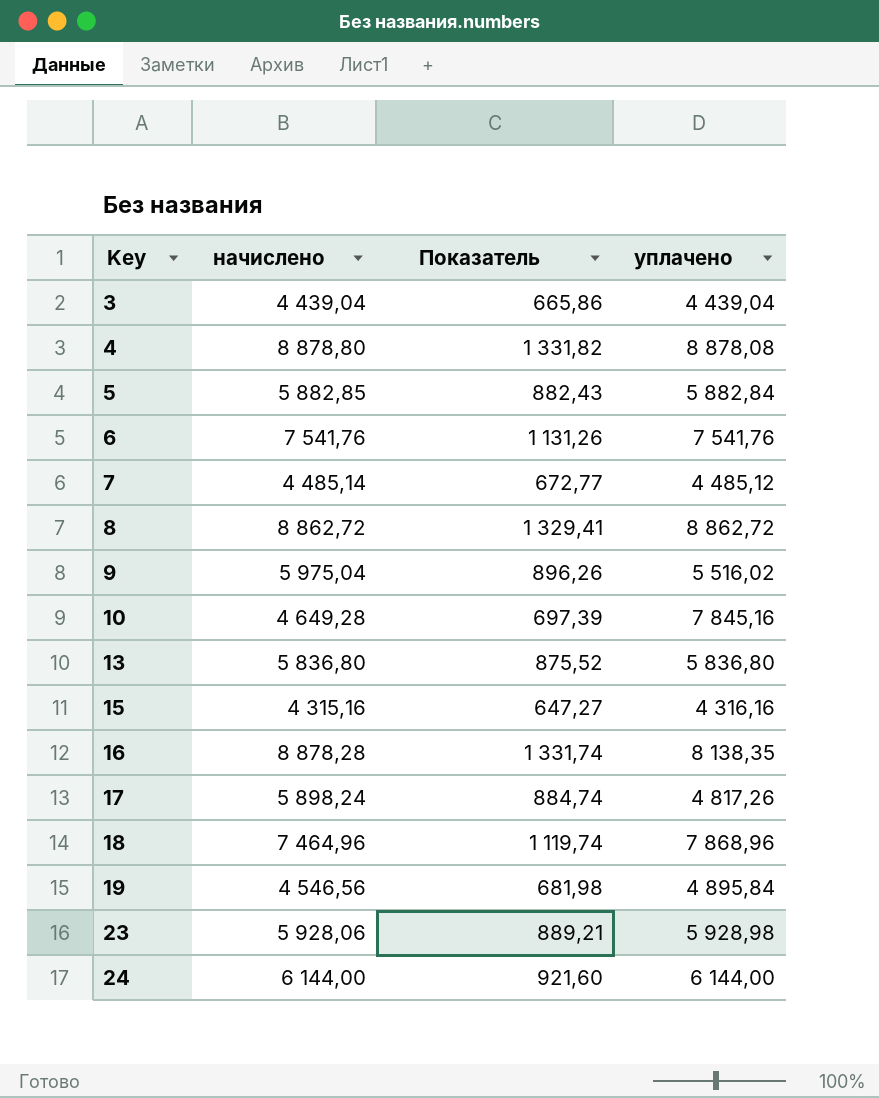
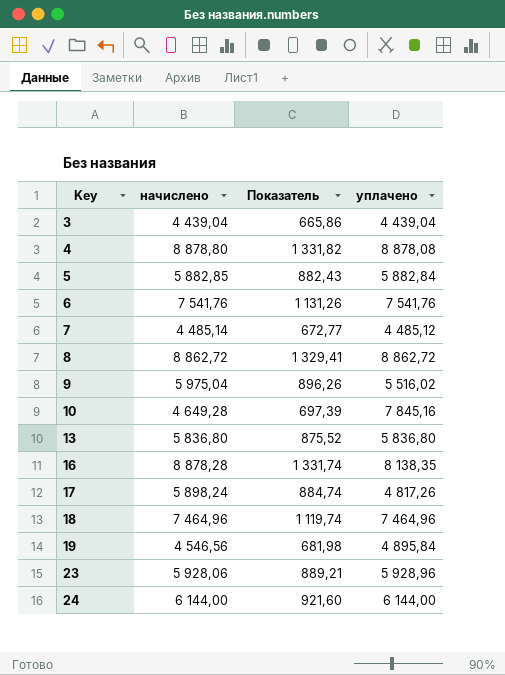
row 15: 4 315,16 | 647,27 | 4 316,16 -> none
18 | уплачено: 7 868,96 -> 7 464,96
23 | уплачено: 5 928,98 -> 5 928,96

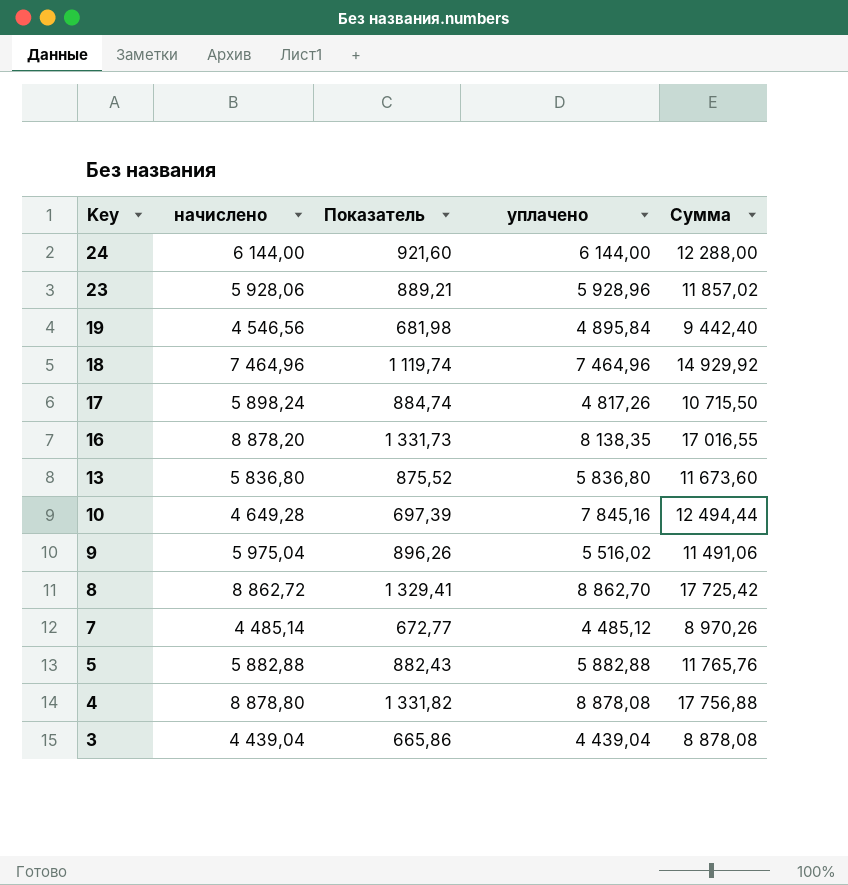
row order: Key ascending -> Key descending
column Сумма | formula: none -> [начислено] + [уплачено]
row 6: 7 541,76 | 1 131,26 | 7 541,76 -> none
16 | начислено: 8 878,28 -> 8 878,20
16 | Показатель: 1 331,74 -> 1 331,73
8 | уплачено: 8 862,72 -> 8 862,70
5 | начислено: 5 882,85 -> 5 882,88
5 | уплачено: 5 882,84 -> 5 882,88

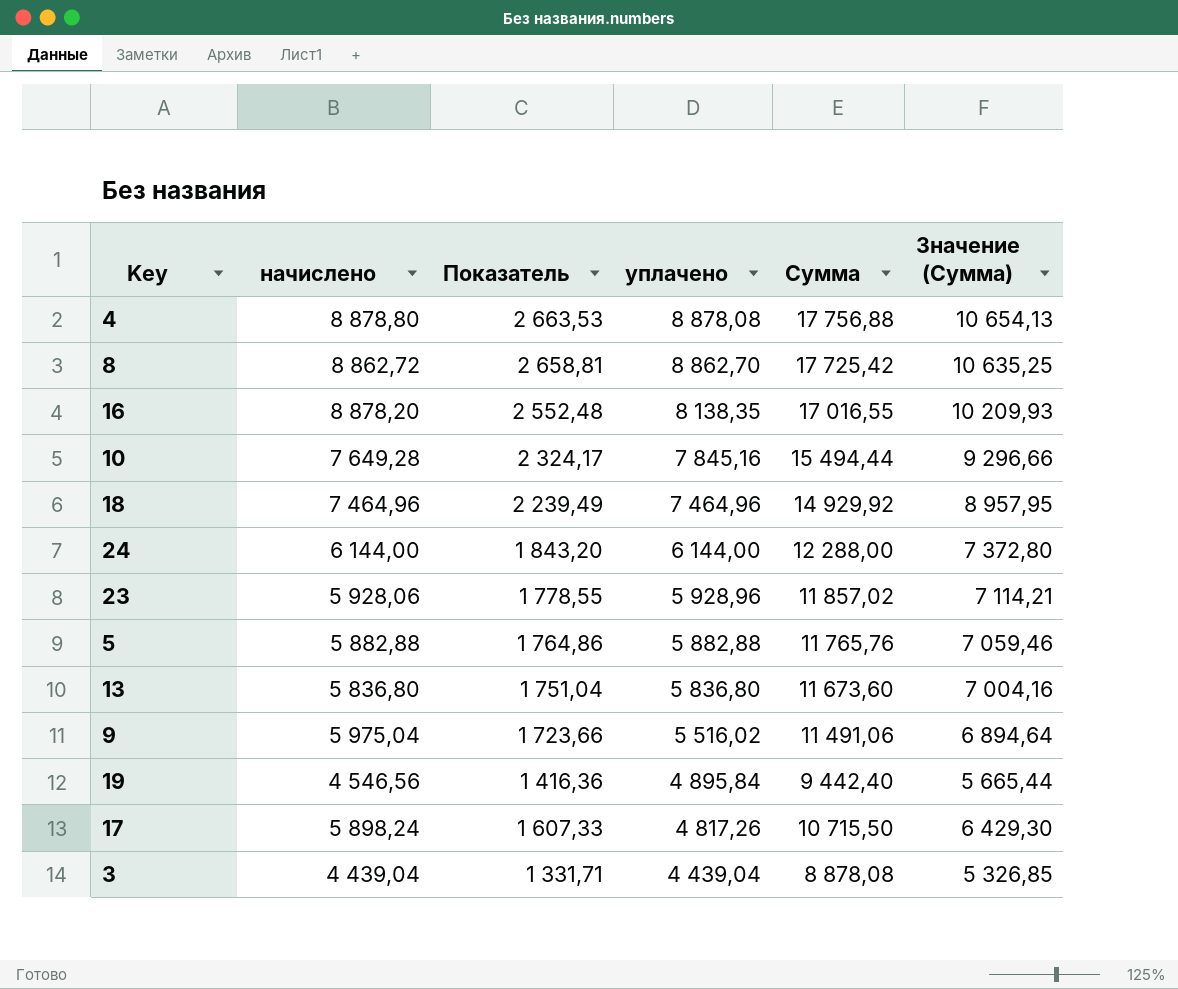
row order: Key descending -> уплачено descending
column Показатель | formula: [начислено] * 0,15 -> [Сумма] * 0,15
column Значение (Сумма) | formula: none -> [Сумма] * 0,6
row 7: 4 485,14 | 672,77 | 4 485,12 | 8 970,26 -> none
10 | начислено: 4 649,28 -> 7 649,28
10 | Сумма: 12 494,44 -> 15 494,44

